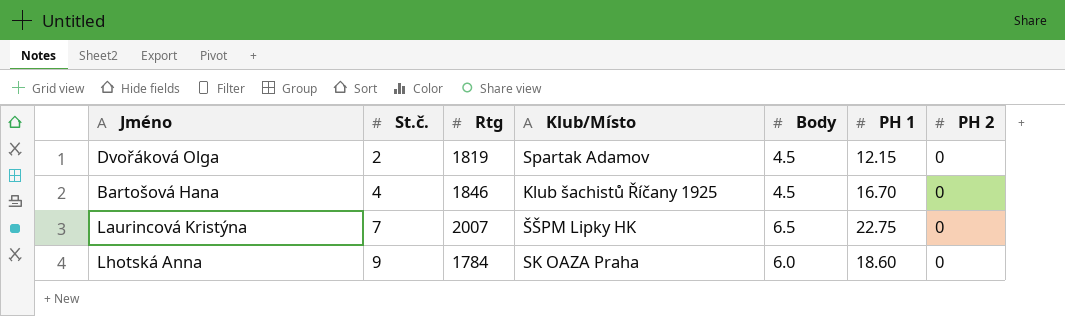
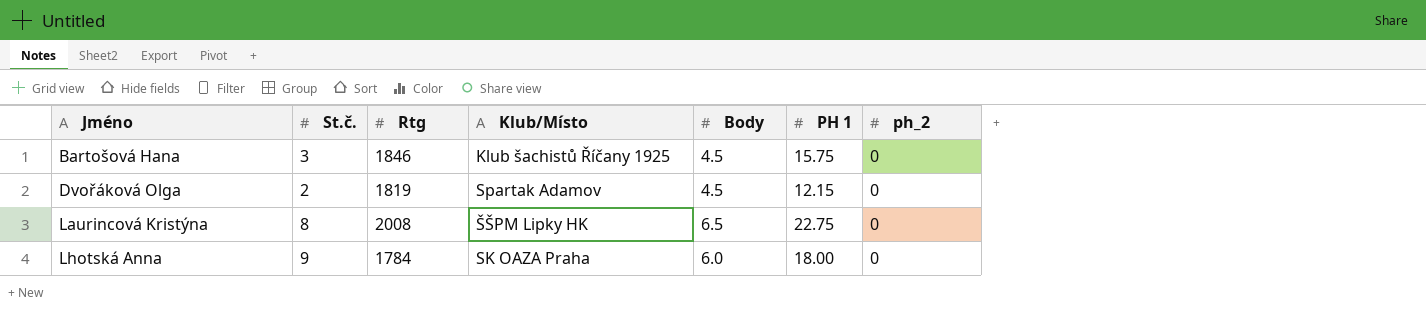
row order: St.č. ascending -> Jméno ascending
column name: PH 2 -> ph_2
Bartošová Hana | St.č.: 4 -> 3
Bartošová Hana | PH 1: 16.70 -> 15.75
Laurincová Kristýna | St.č.: 7 -> 8
Laurincová Kristýna | Rtg: 2007 -> 2008
Lhotská Anna | PH 1: 18.60 -> 18.00

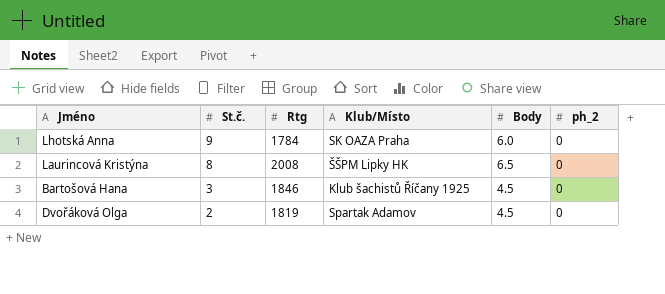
row order: Jméno ascending -> St.č. descending
column PH 1 | position: 6 -> none

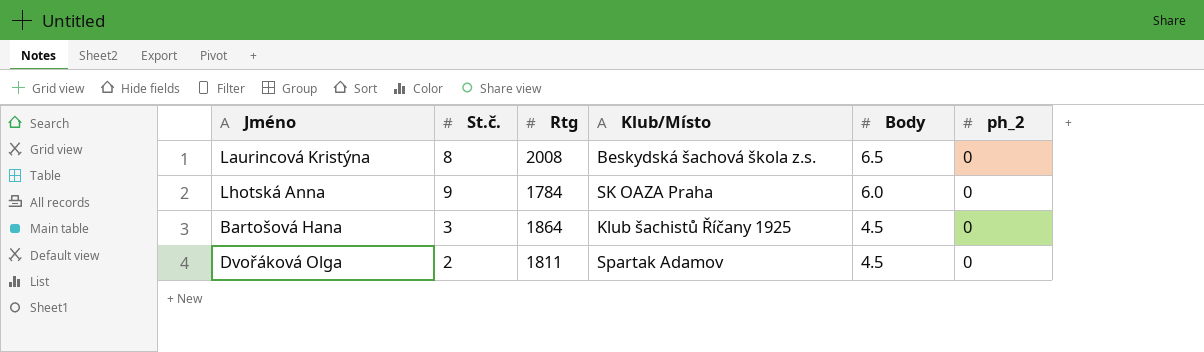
row order: St.č. descending -> Body descending
Laurincová Kristýna | Klub/Místo: ŠŠPM Lipky HK -> Beskydská šachová škola z.s.
Bartošová Hana | Rtg: 1846 -> 1864
Dvořáková Olga | Rtg: 1819 -> 1811

